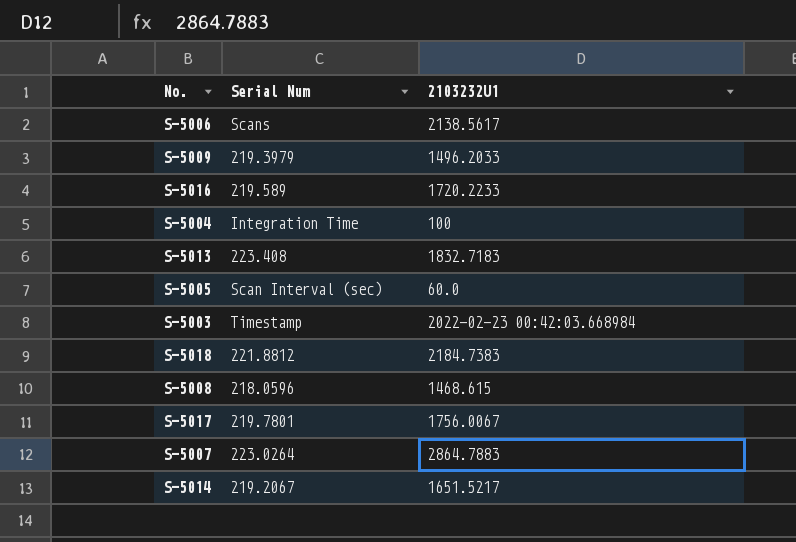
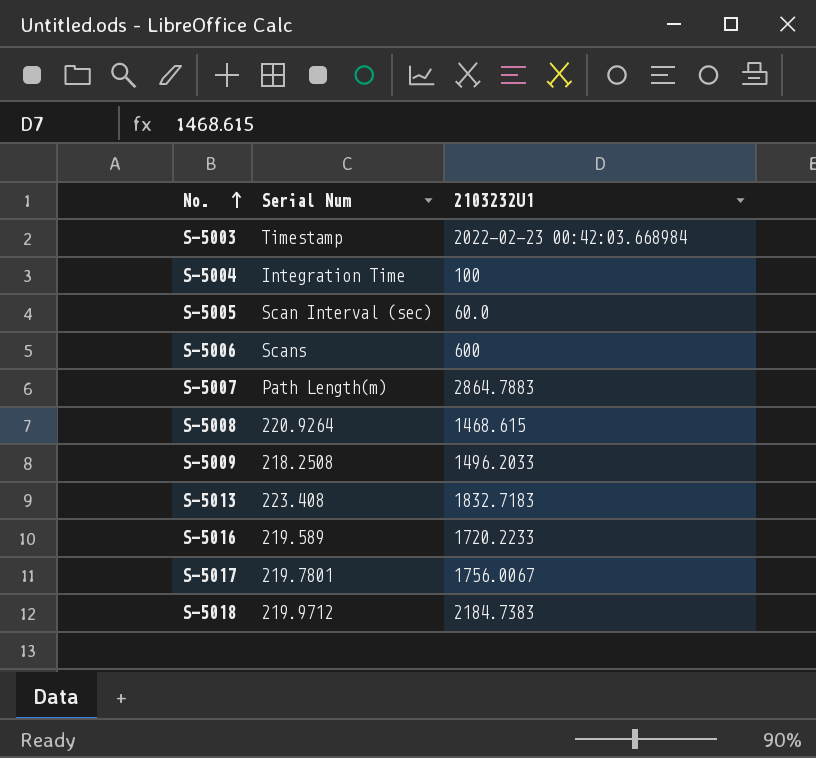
row order: none -> No. ascending
row S-5014: 219.2067 | 1651.5217 -> none
S-5006 | 2103232U1: 2138.5617 -> 600
S-5007 | Serial Num: 223.0264 -> Path Length(m)
S-5008 | Serial Num: 218.0596 -> 220.9264
S-5009 | Serial Num: 219.3979 -> 218.2508
S-5018 | Serial Num: 221.8812 -> 219.9712

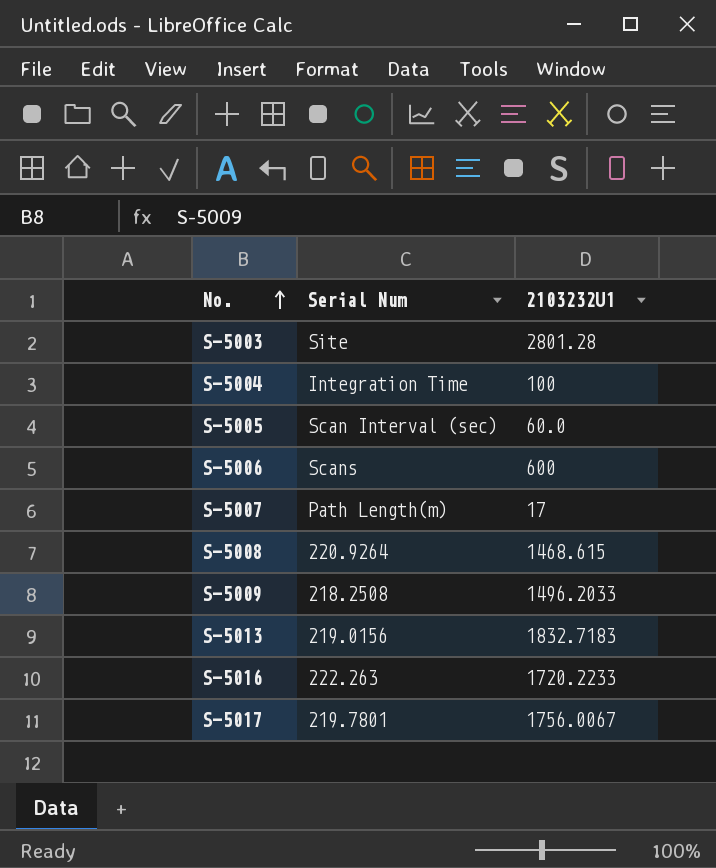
row S-5018: 219.9712 | 2184.7383 -> none
S-5003 | Serial Num: Timestamp -> Site
S-5003 | 2103232U1: 2022-02-23 00:42:03.668984 -> 2801.28
S-5007 | 2103232U1: 2864.7883 -> 17
S-5013 | Serial Num: 223.408 -> 219.0156
S-5016 | Serial Num: 219.589 -> 222.263

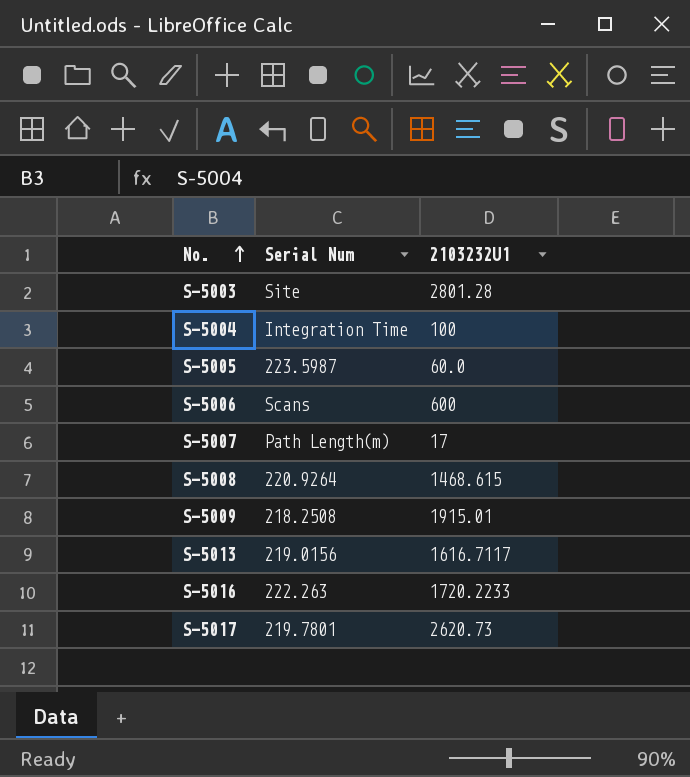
S-5005 | Serial Num: Scan Interval (sec) -> 223.5987
S-5009 | 2103232U1: 1496.2033 -> 1915.01
S-5013 | 2103232U1: 1832.7183 -> 1616.7117
S-5017 | 2103232U1: 1756.0067 -> 2620.73

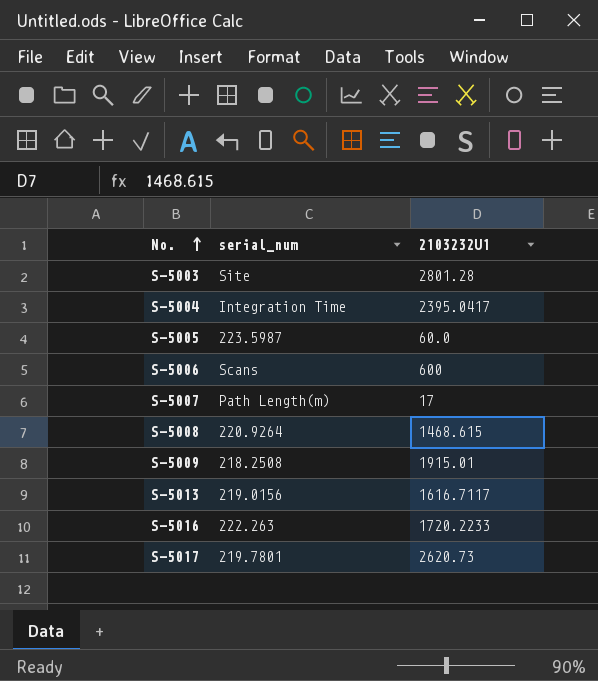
column name: Serial Num -> serial_num
S-5004 | 2103232U1: 100 -> 2395.0417

